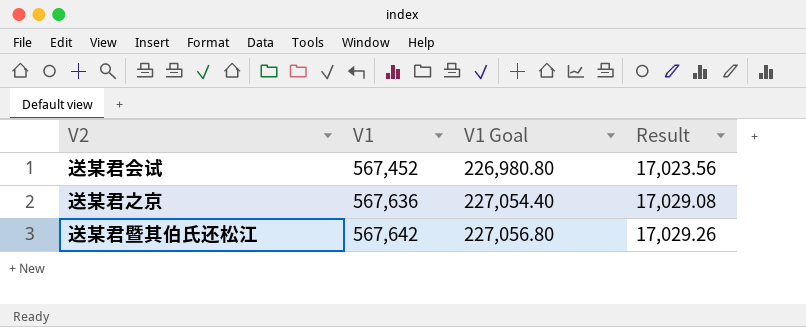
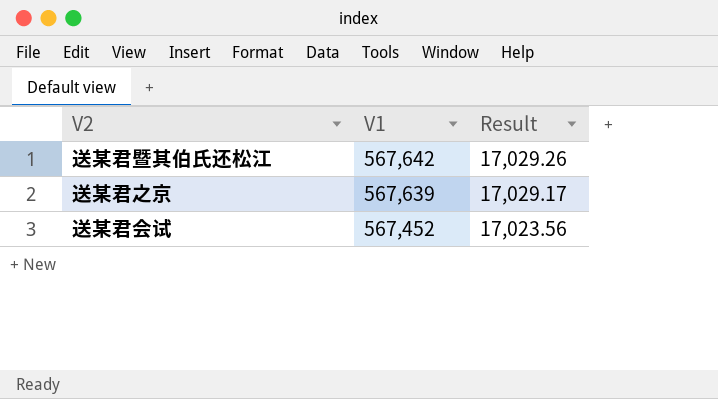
row order: V1 ascending -> V1 descending
column V1 Goal | formula: [V1] * 0.4 -> none
送某君之京 | V1: 567,636 -> 567,639
送某君之京 | Result: 17,029.08 -> 17,029.17

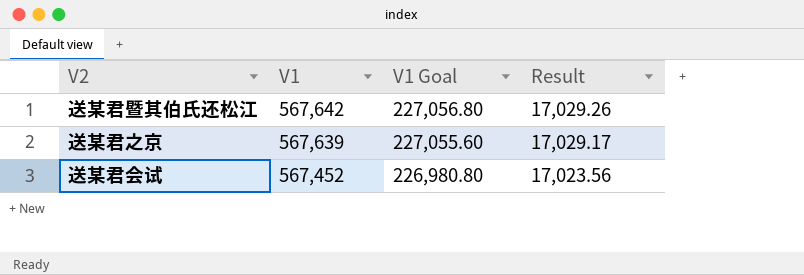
column V1 Goal | formula: none -> [V1] * 0.4

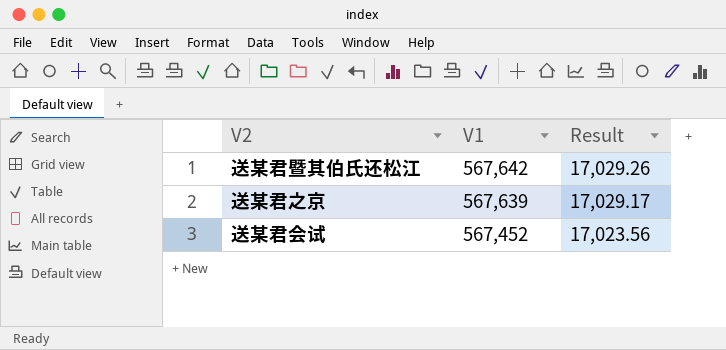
column V1 Goal | formula: [V1] * 0.4 -> none

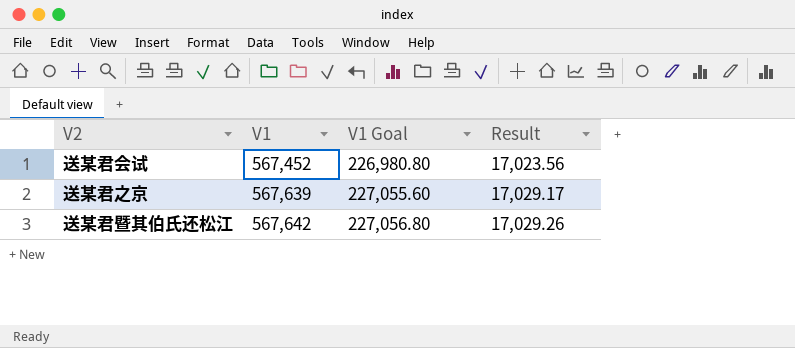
row order: V1 descending -> V1 ascending
column V1 Goal | formula: none -> [V1] * 0.4

